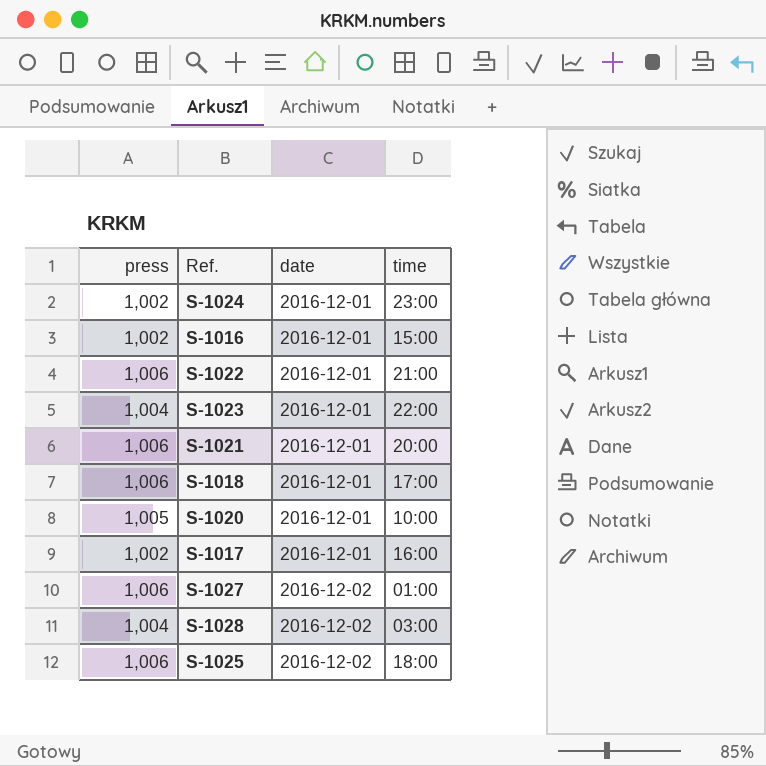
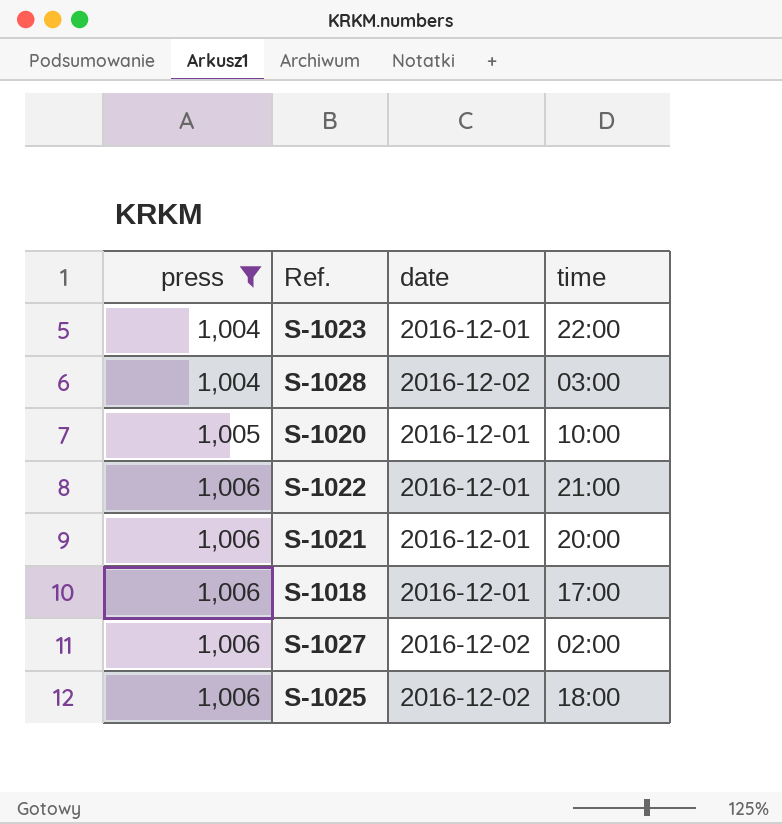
filter: none -> press != 1,002
row order: date ascending -> press ascending
S-1027 | time: 01:00 -> 02:00

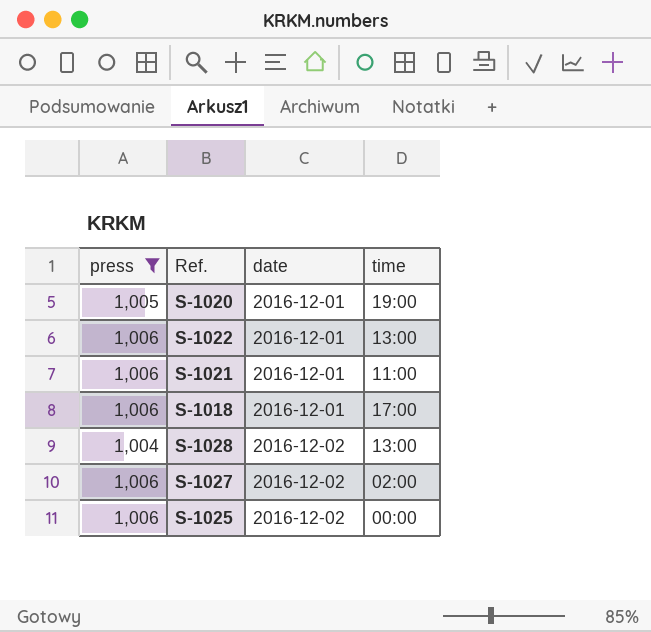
row order: press ascending -> date ascending
row S-1023: 1,004 | 2016-12-01 | 22:00 -> none
S-1020 | time: 10:00 -> 19:00
S-1022 | time: 21:00 -> 13:00
S-1021 | time: 20:00 -> 11:00
S-1028 | time: 03:00 -> 13:00
S-1025 | time: 18:00 -> 00:00

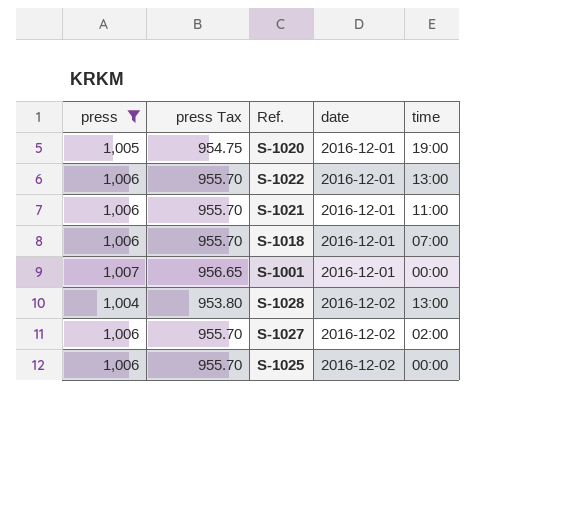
column press Tax | formula: none -> [press] * 0.95
S-1018 | time: 17:00 -> 07:00
row S-1001: none -> 1,007 | 956.65 | 2016-12-01 | 00:00

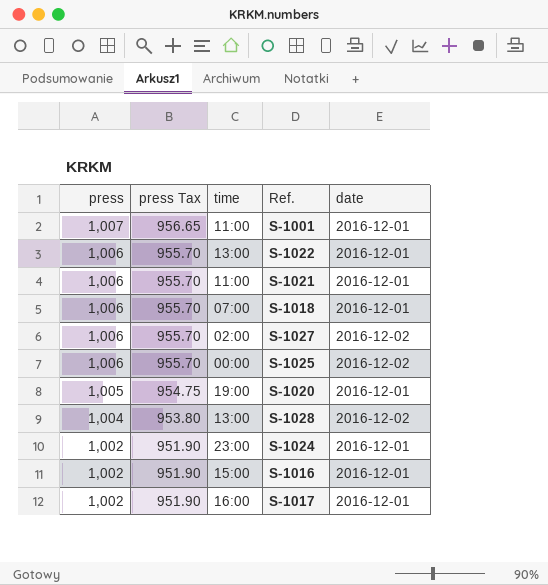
filter: press != 1,002 -> none
row order: date ascending -> press descending
column time | position: 5 -> 3
S-1001 | time: 00:00 -> 11:00

